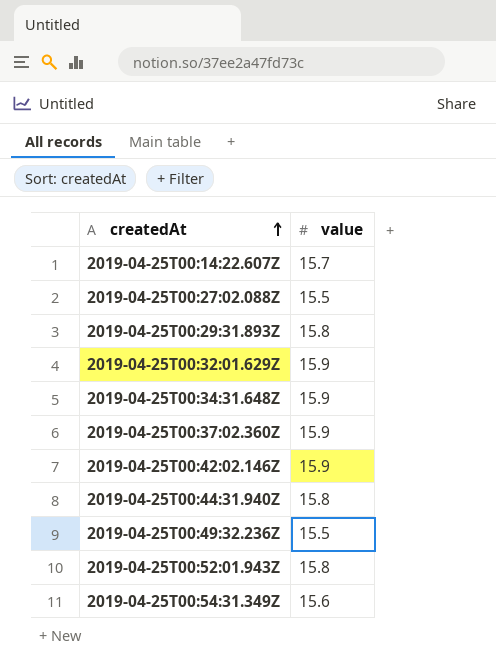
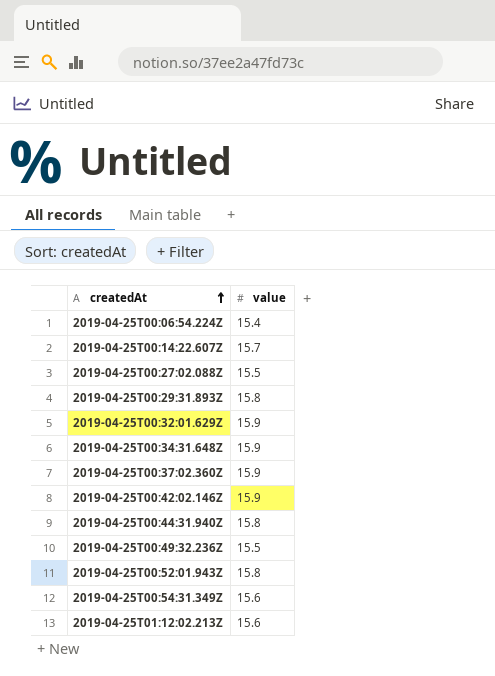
row 2019-04-25T00:06:54.224Z: none -> 15.4
row 2019-04-25T01:12:02.213Z: none -> 15.6

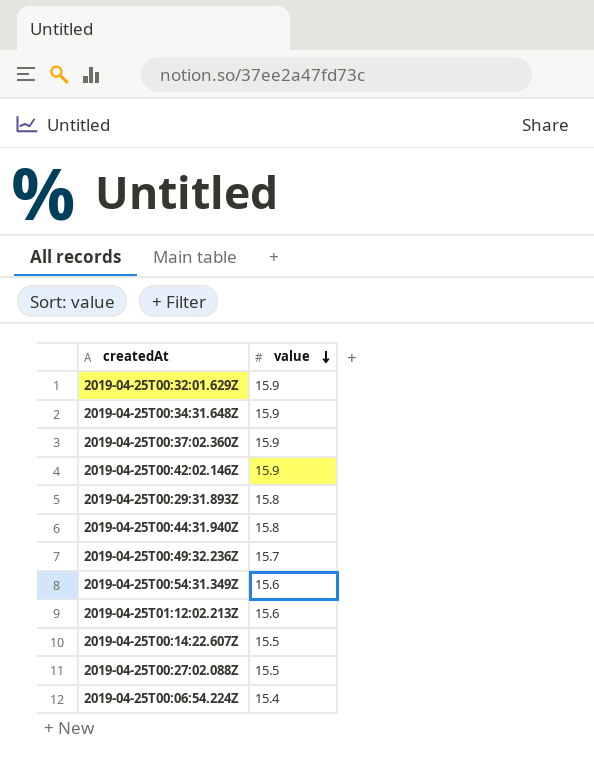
row order: createdAt ascending -> value descending
row 2019-04-25T00:52:01.943Z: 15.8 -> none
2019-04-25T00:49:32.236Z | value: 15.5 -> 15.7
2019-04-25T00:14:22.607Z | value: 15.7 -> 15.5

